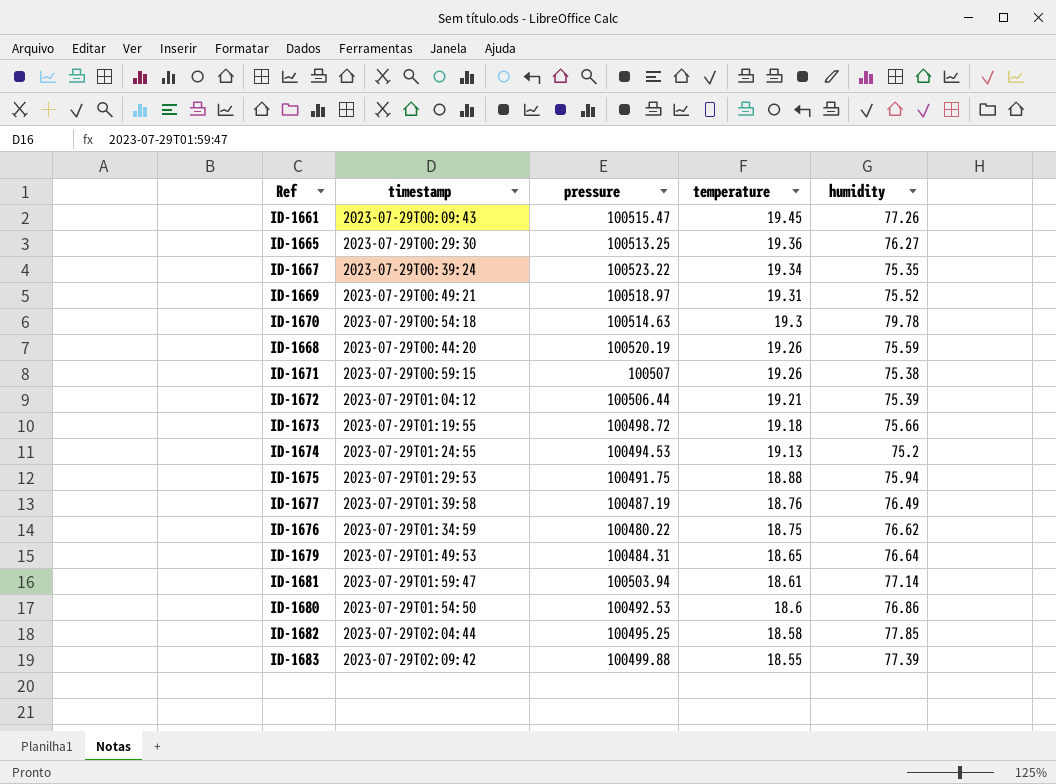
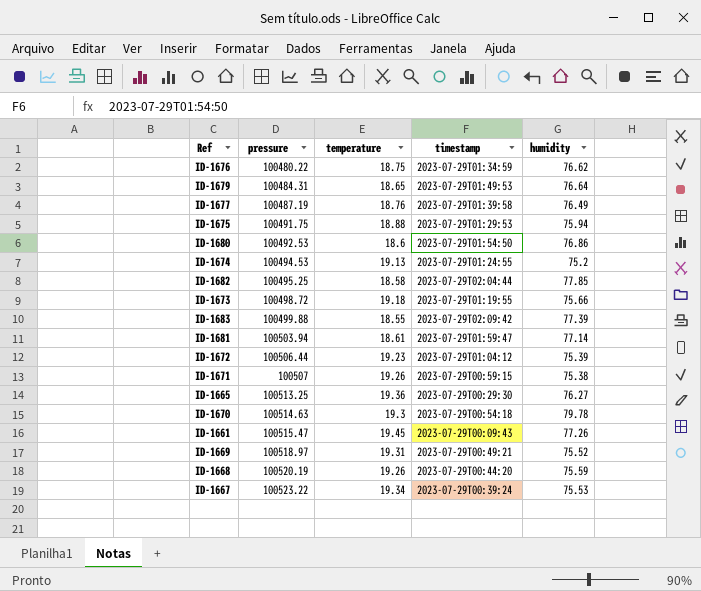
row order: temperature descending -> pressure ascending
column timestamp | position: 2 -> 4
ID-1672 | temperature: 19.21 -> 19.23
ID-1667 | humidity: 75.35 -> 75.53

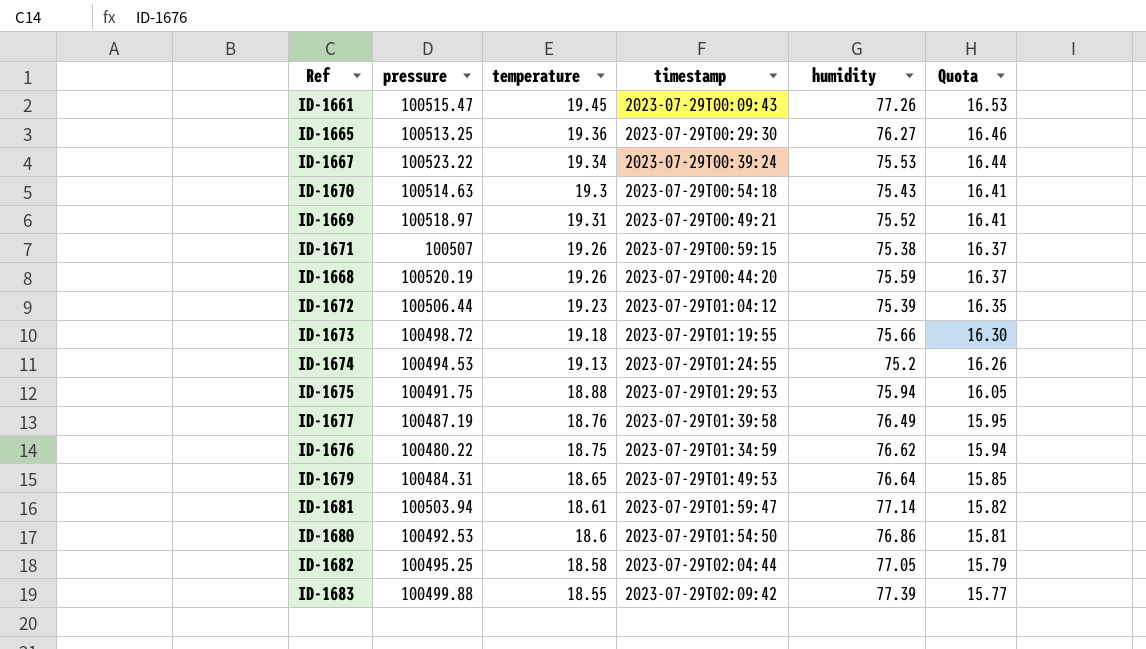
row order: pressure ascending -> Quota descending
column Quota | formula: none -> [temperature] * 0.85
ID-1670 | humidity: 79.78 -> 75.43
ID-1682 | humidity: 77.85 -> 77.05

